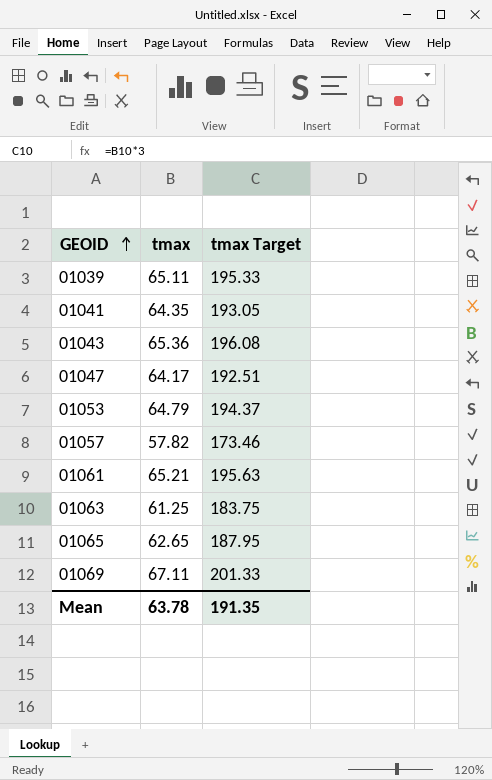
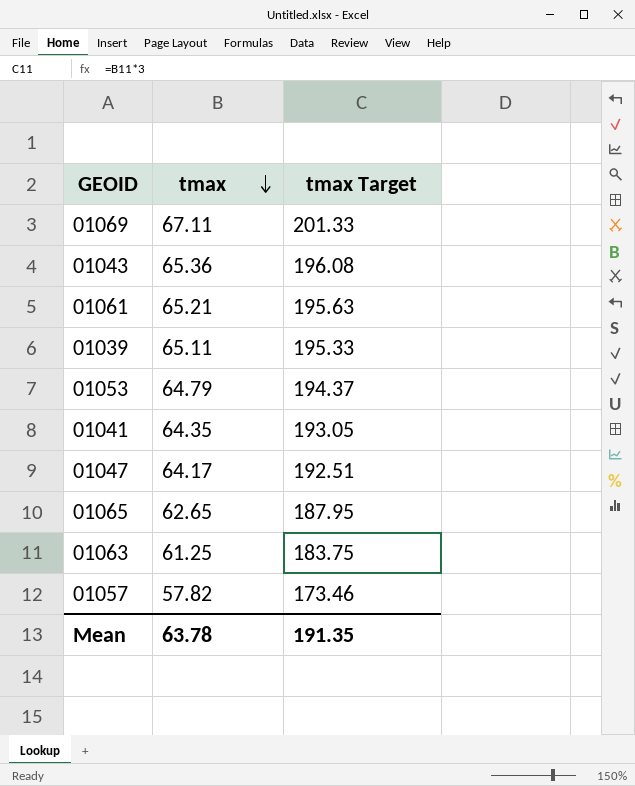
row order: GEOID ascending -> tmax descending

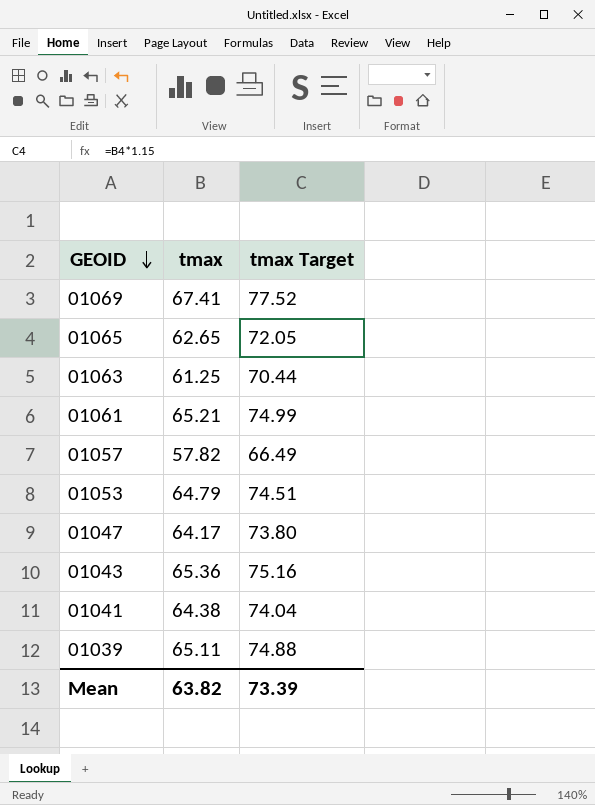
row order: tmax descending -> GEOID descending
column tmax Target | formula: [tmax] * 3 -> [tmax] * 1.15
01069 | tmax: 67.11 -> 67.41
01041 | tmax: 64.35 -> 64.38
Mean | tmax: 63.78 -> 63.82
Mean | tmax Target: 191.35 -> 73.39

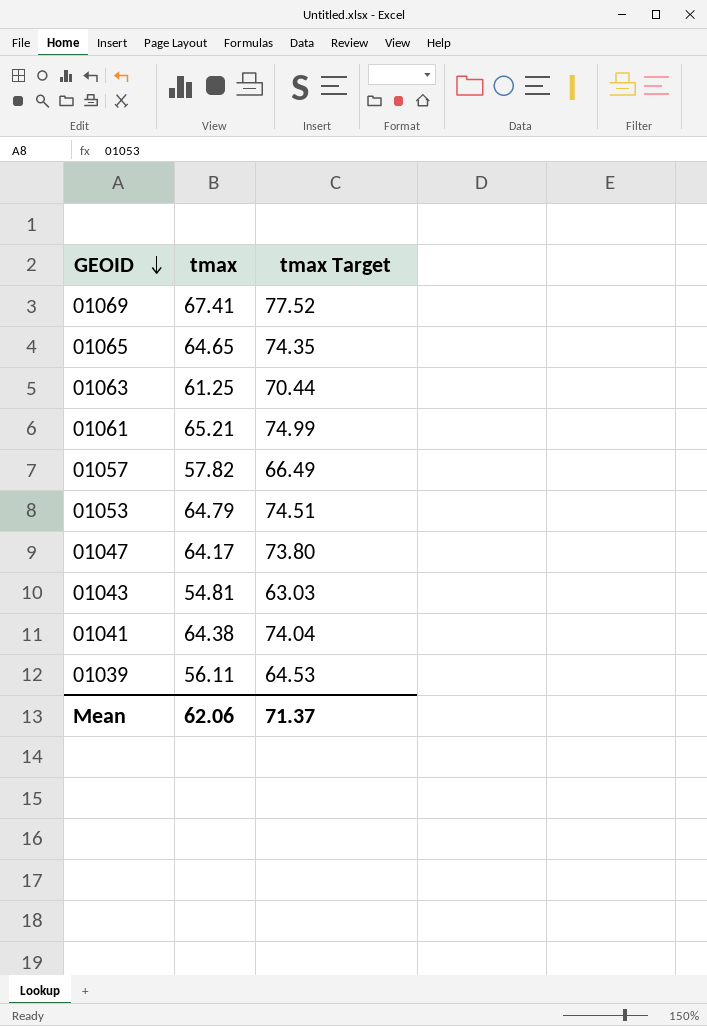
01065 | tmax: 62.65 -> 64.65
01065 | tmax Target: 72.05 -> 74.35
01043 | tmax: 65.36 -> 54.81
01043 | tmax Target: 75.16 -> 63.03
01039 | tmax: 65.11 -> 56.11
01039 | tmax Target: 74.88 -> 64.53
Mean | tmax: 63.82 -> 62.06
Mean | tmax Target: 73.39 -> 71.37

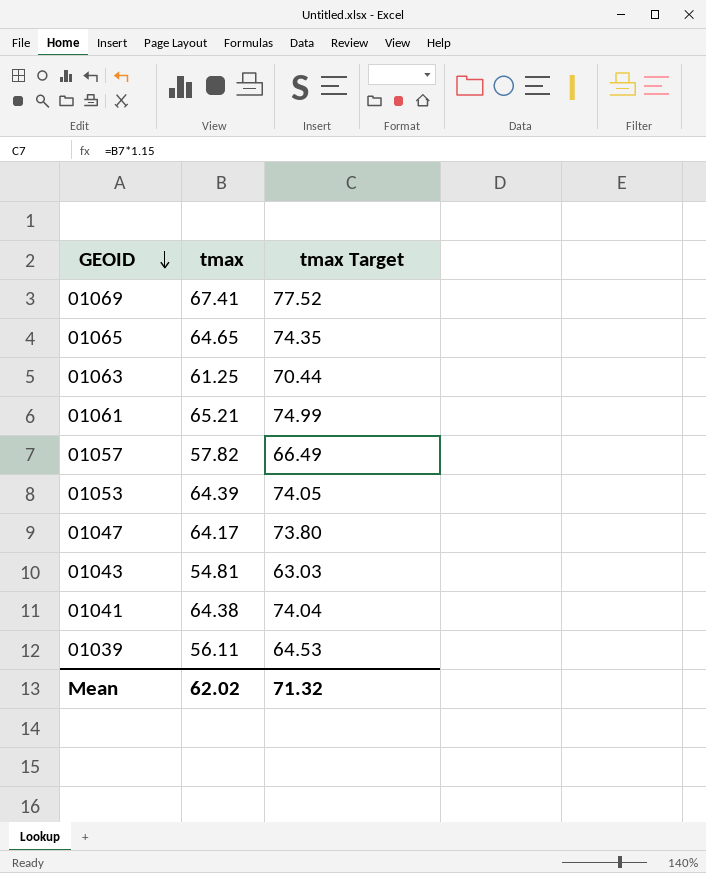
01053 | tmax: 64.79 -> 64.39
01053 | tmax Target: 74.51 -> 74.05
Mean | tmax: 62.06 -> 62.02
Mean | tmax Target: 71.37 -> 71.32

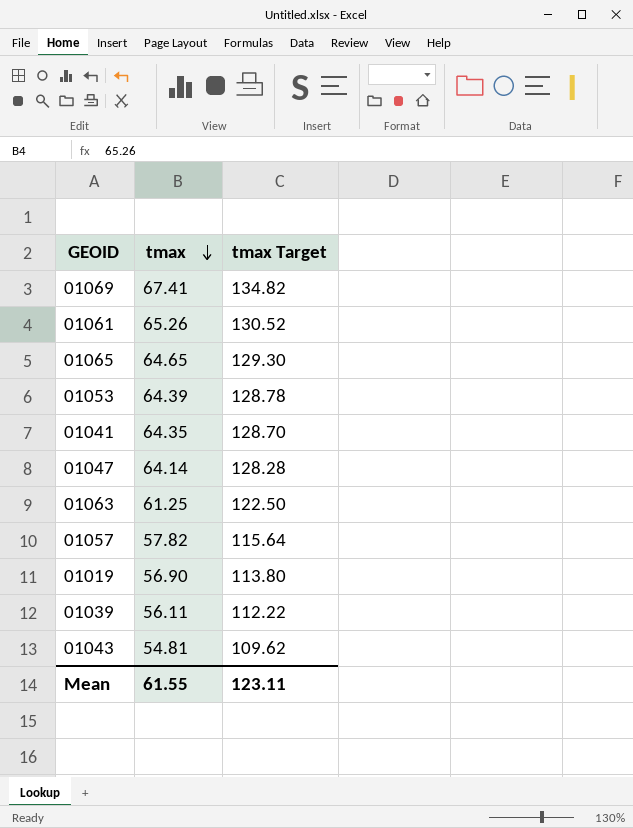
row order: GEOID descending -> tmax descending
column tmax Target | formula: [tmax] * 1.15 -> [tmax] * 2
01061 | tmax: 65.21 -> 65.26
01041 | tmax: 64.38 -> 64.35
01047 | tmax: 64.17 -> 64.14
row 01019: none -> 56.90 | 113.80
Mean | tmax: 62.02 -> 61.55
Mean | tmax Target: 71.32 -> 123.11

